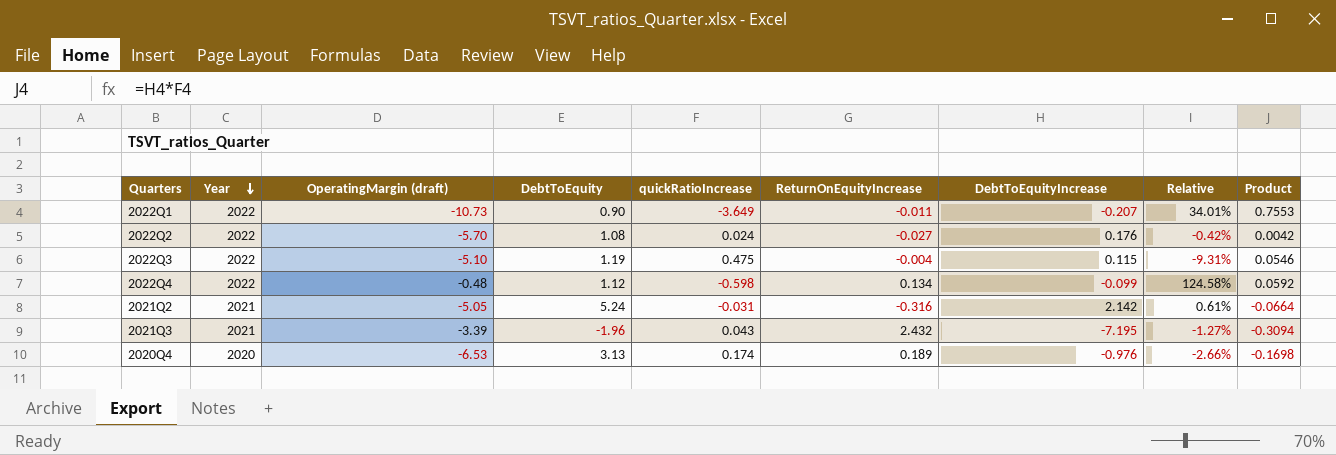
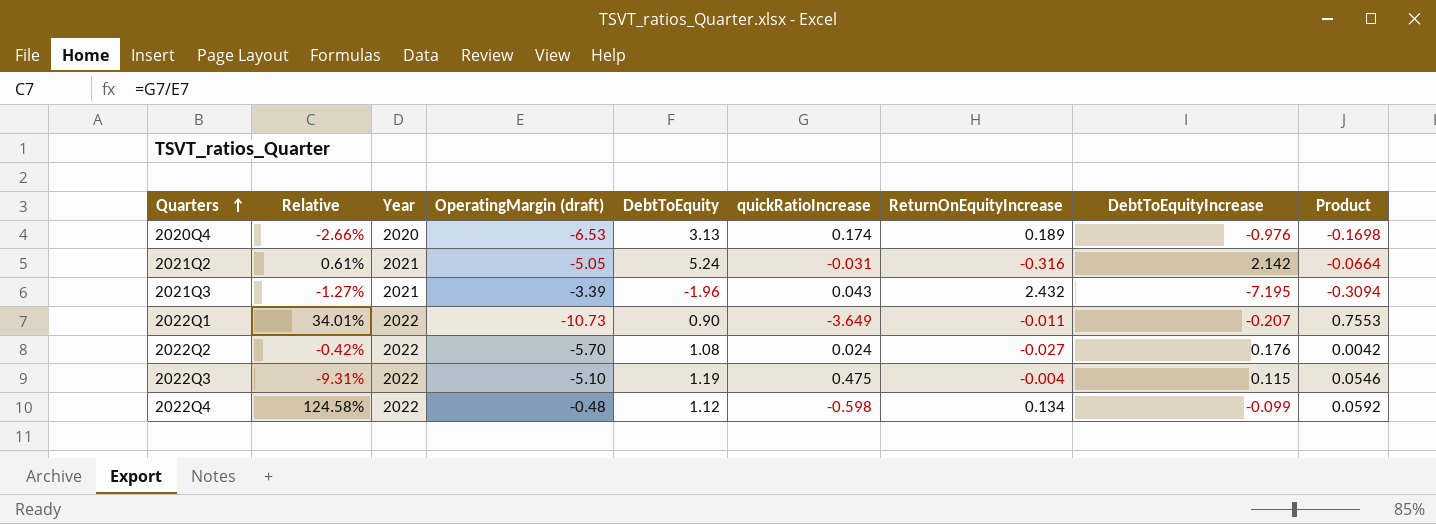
row order: Year descending -> Quarters ascending
column Relative | position: 8 -> 2

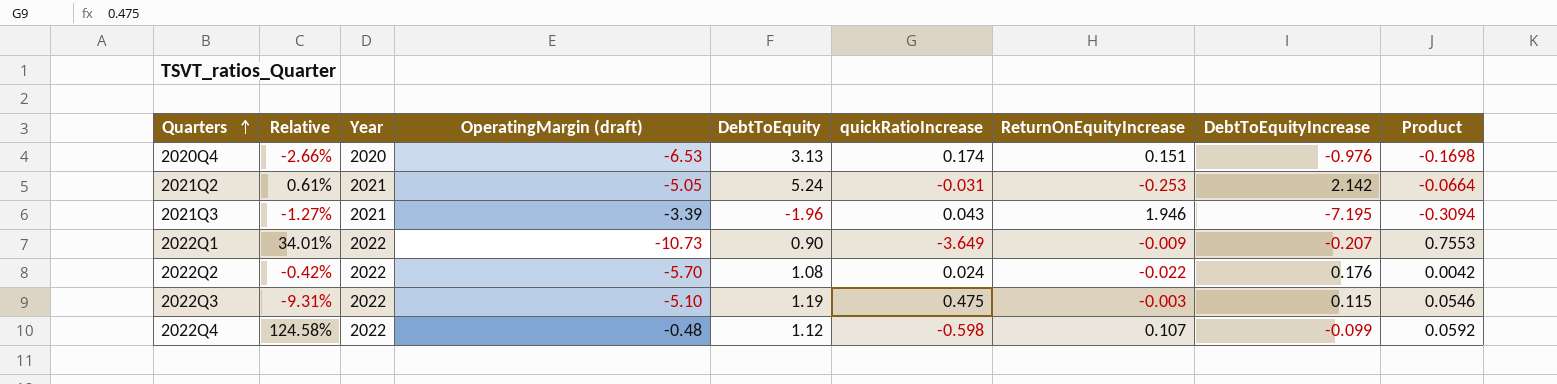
2020Q4 | ReturnOnEquityIncrease: 0.189 -> 0.151
2021Q2 | ReturnOnEquityIncrease: -0.316 -> -0.253
2021Q3 | ReturnOnEquityIncrease: 2.432 -> 1.946
2022Q1 | ReturnOnEquityIncrease: -0.011 -> -0.009
2022Q2 | ReturnOnEquityIncrease: -0.027 -> -0.022
2022Q3 | ReturnOnEquityIncrease: -0.004 -> -0.003
2022Q4 | ReturnOnEquityIncrease: 0.134 -> 0.107

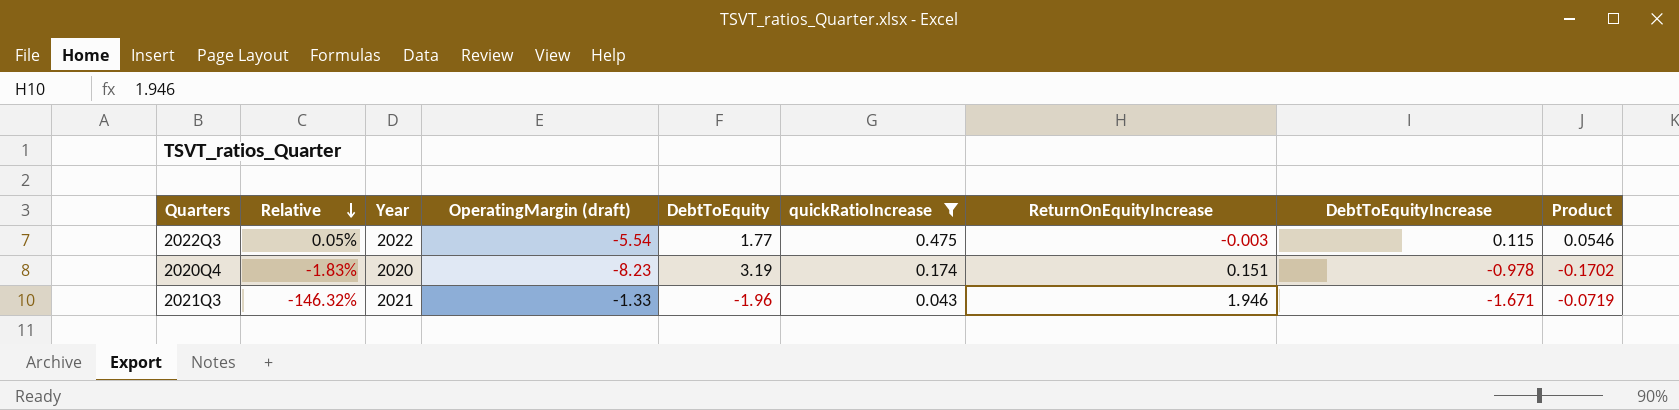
filter: none -> quickRatioIncrease >= 0.043
row order: Quarters ascending -> Relative descending
column Relative | formula: [quickRatioIncrease] / [OperatingMargin (draft)] -> [ReturnOnEquityIncrease] / [OperatingMargin (draft)]
2022Q3 | OperatingMargin (draft): -5.10 -> -5.54
2022Q3 | DebtToEquity: 1.19 -> 1.77
2020Q4 | OperatingMargin (draft): -6.53 -> -8.23
2020Q4 | DebtToEquity: 3.13 -> 3.19
2020Q4 | DebtToEquityIncrease: -0.976 -> -0.978
2020Q4 | Product: -0.1698 -> -0.1702
2021Q3 | OperatingMargin (draft): -3.39 -> -1.33
2021Q3 | DebtToEquityIncrease: -7.195 -> -1.671
2021Q3 | Product: -0.3094 -> -0.0719

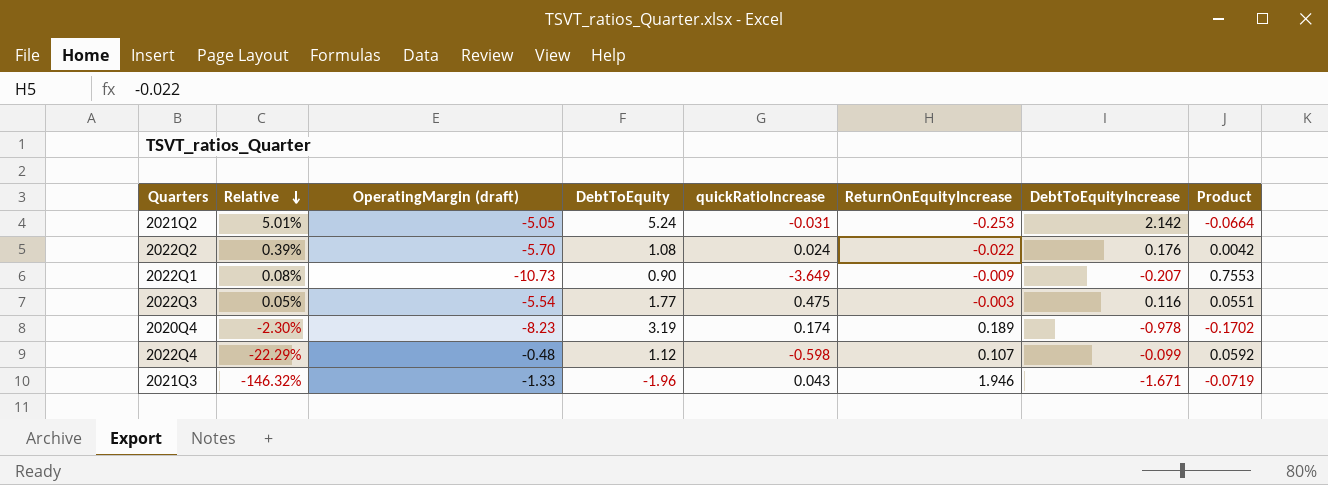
filter: quickRatioIncrease >= 0.043 -> none
column Year | position: 3 -> none
2022Q3 | DebtToEquityIncrease: 0.115 -> 0.116
2022Q3 | Product: 0.0546 -> 0.0551
2020Q4 | Relative: -1.83% -> -2.30%
2020Q4 | ReturnOnEquityIncrease: 0.151 -> 0.189

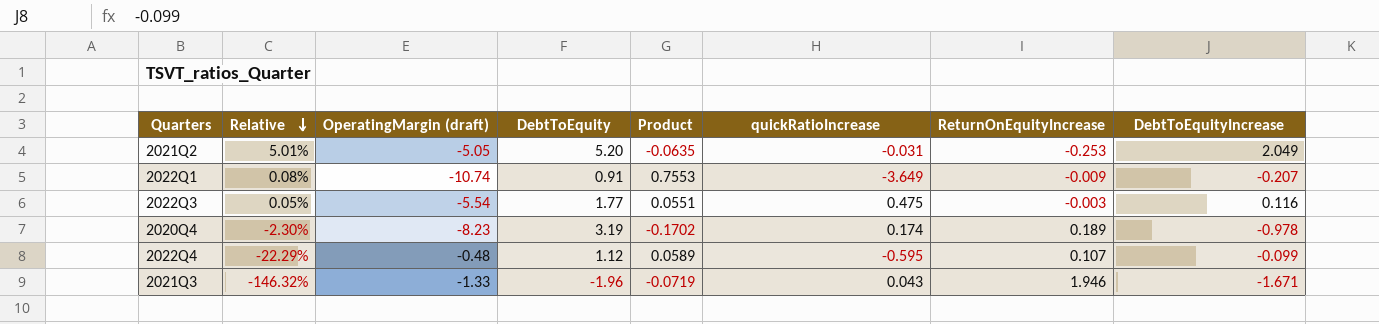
column Product | position: 8 -> 5
row 2022Q2: 0.39% | -5.70 | 1.08 | 0.024 | -0.022 | 0.176 | 0.0042 -> none
2021Q2 | DebtToEquity: 5.24 -> 5.20
2021Q2 | Product: -0.0664 -> -0.0635
2021Q2 | DebtToEquityIncrease: 2.142 -> 2.049
2022Q1 | OperatingMargin (draft): -10.73 -> -10.74
2022Q1 | DebtToEquity: 0.90 -> 0.91
2022Q4 | Product: 0.0592 -> 0.0589
2022Q4 | quickRatioIncrease: -0.598 -> -0.595

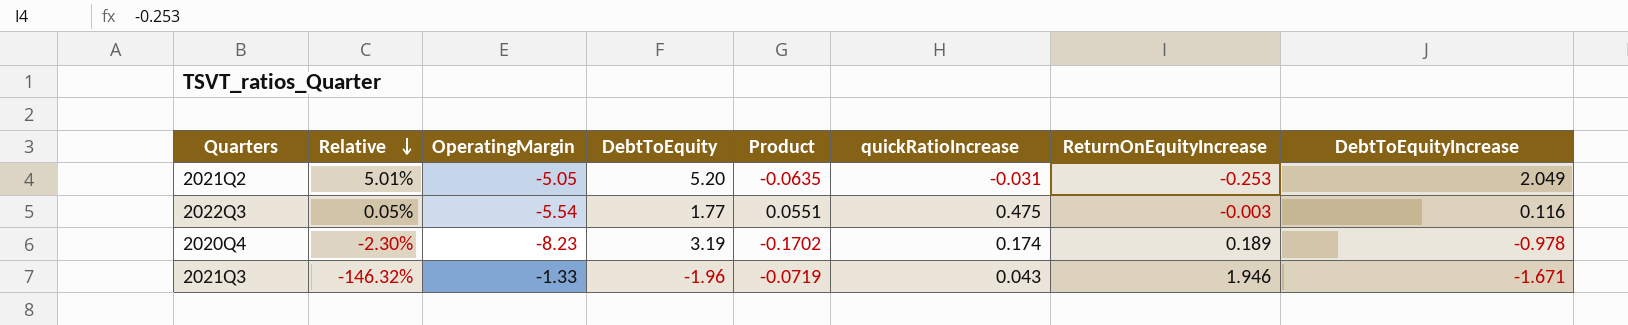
column name: OperatingMargin (draft) -> OperatingMargin
row 2022Q1: 0.08% | -10.74 | 0.91 | 0.7553 | -3.649 | -0.009 | -0.207 -> none
row 2022Q4: -22.29% | -0.48 | 1.12 | 0.0589 | -0.595 | 0.107 | -0.099 -> none

